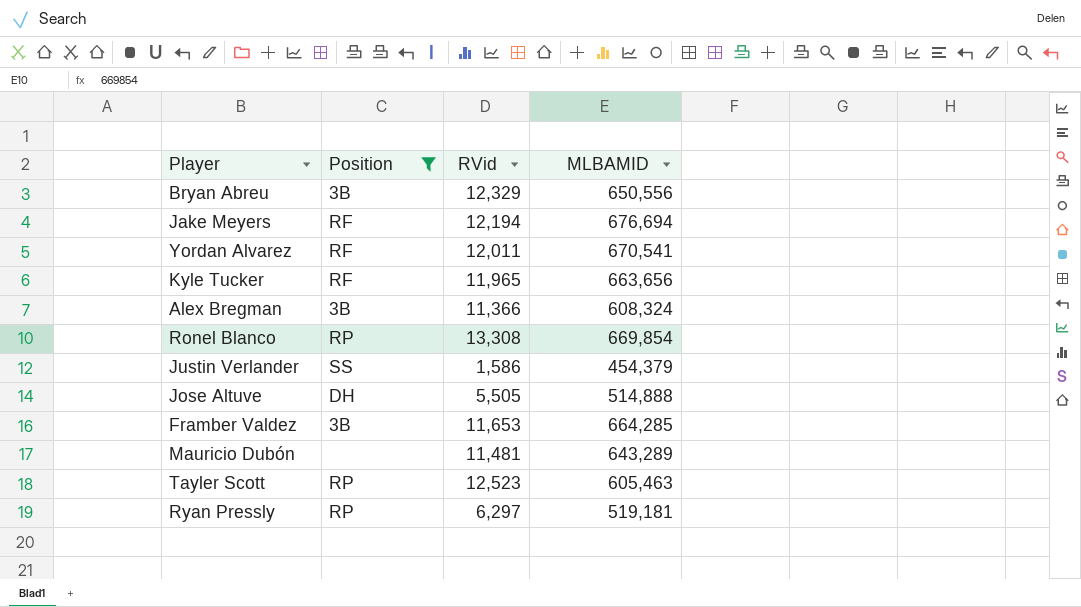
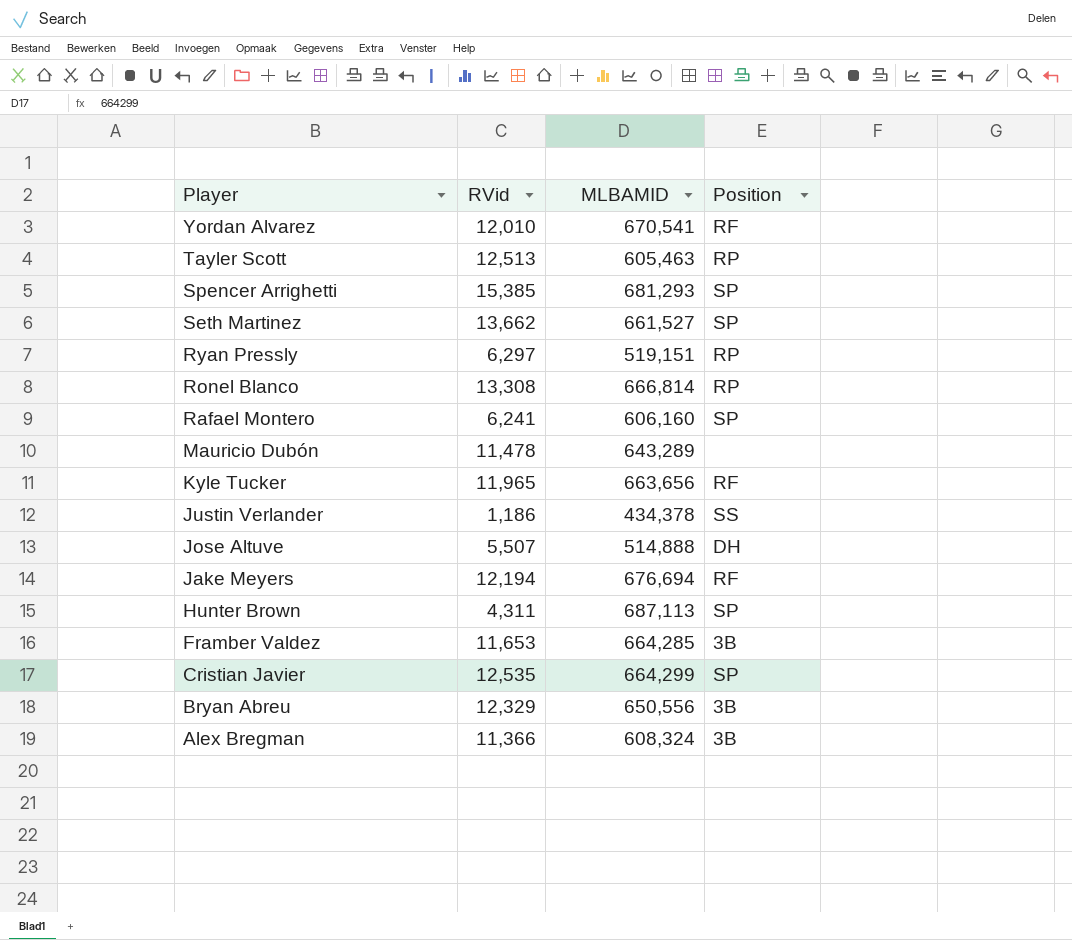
filter: Position != SP -> none
row order: none -> Player descending
column Position | position: 2 -> 4
Yordan Alvarez | RVid: 12,011 -> 12,010
Tayler Scott | RVid: 12,523 -> 12,513
Ryan Pressly | MLBAMID: 519,181 -> 519,151
Ronel Blanco | MLBAMID: 669,854 -> 666,814
Mauricio Dubón | RVid: 11,481 -> 11,478
Justin Verlander | RVid: 1,586 -> 1,186
Justin Verlander | MLBAMID: 454,379 -> 434,378
Jose Altuve | RVid: 5,505 -> 5,507

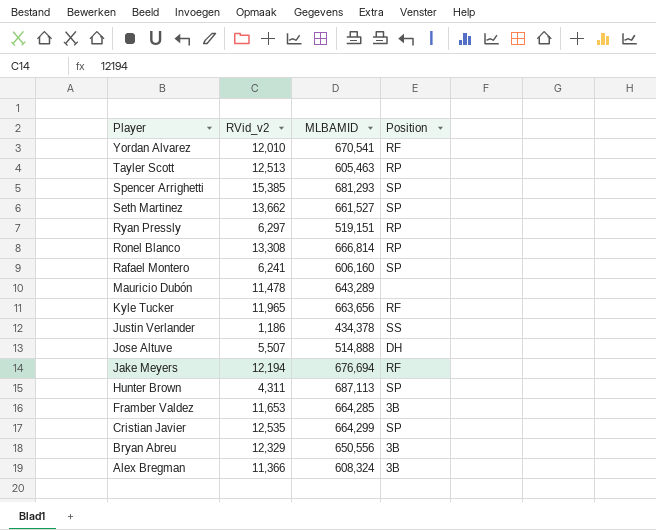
column name: RVid -> RVid_v2

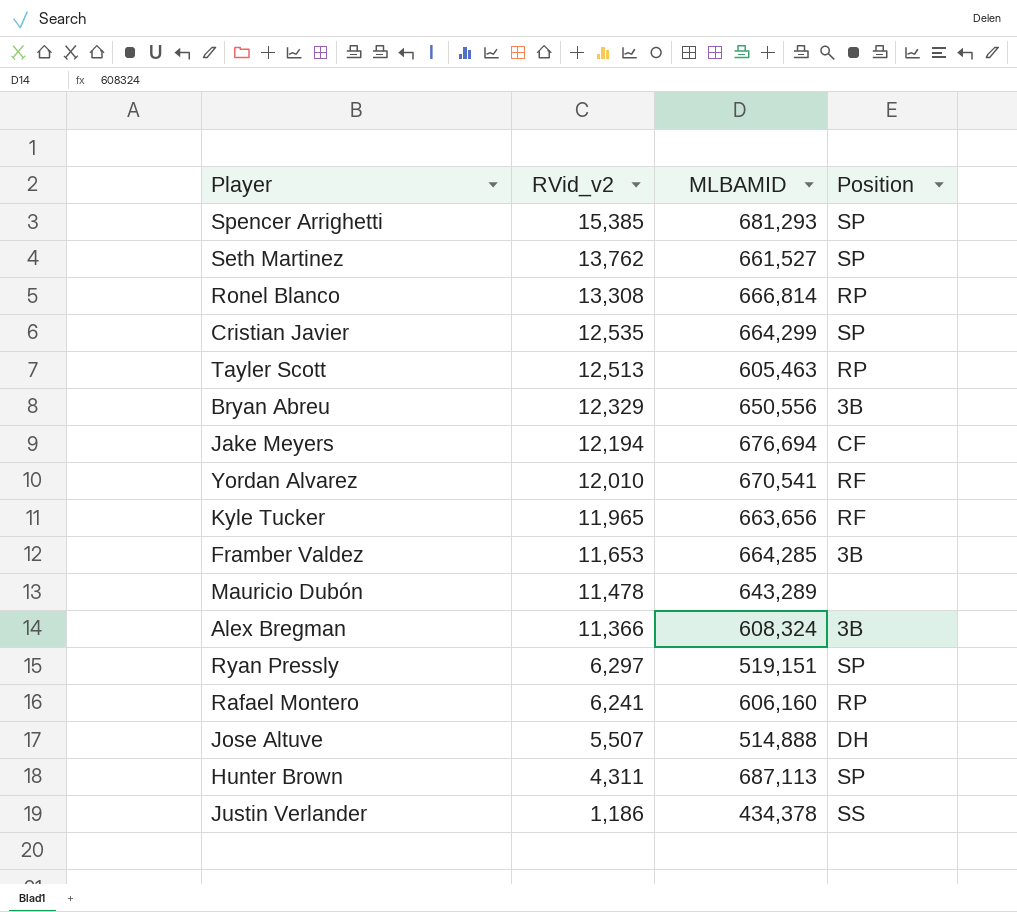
row order: Player descending -> RVid_v2 descending
Seth Martinez | RVid_v2: 13,662 -> 13,762
Jake Meyers | Position: RF -> CF
Ryan Pressly | Position: RP -> SP
Rafael Montero | Position: SP -> RP

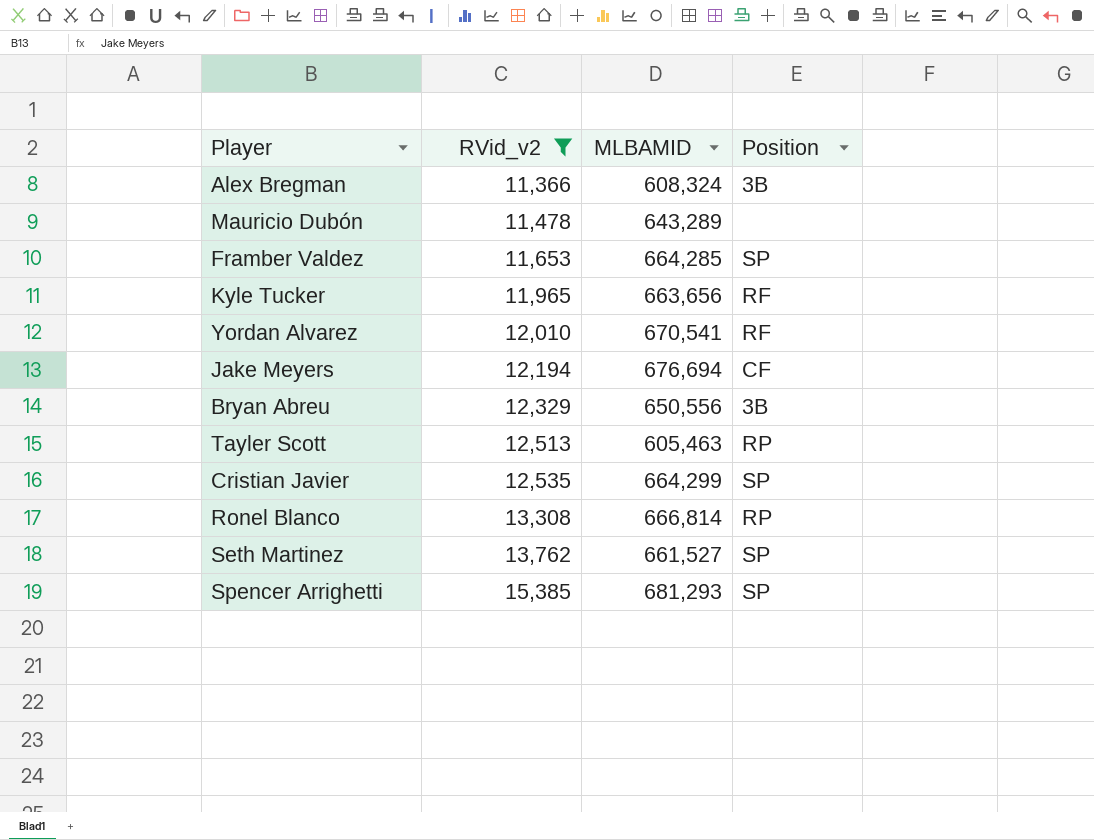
filter: none -> RVid_v2 >= 11,366
row order: RVid_v2 descending -> RVid_v2 ascending
Framber Valdez | Position: 3B -> SP

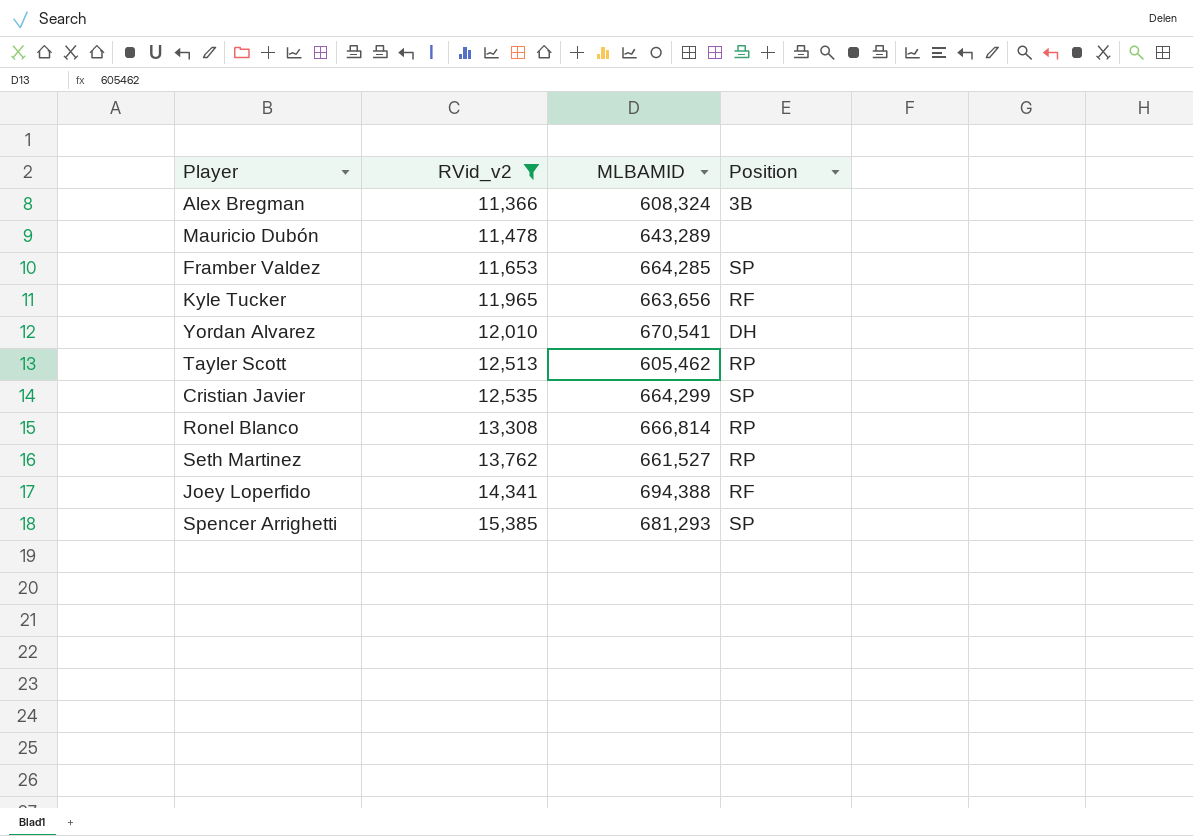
row Jake Meyers: 12,194 | 676,694 | CF -> none
row Bryan Abreu: 12,329 | 650,556 | 3B -> none
Yordan Alvarez | Position: RF -> DH
Tayler Scott | MLBAMID: 605,463 -> 605,462
Seth Martinez | Position: SP -> RP
row Joey Loperfido: none -> 14,341 | 694,388 | RF

